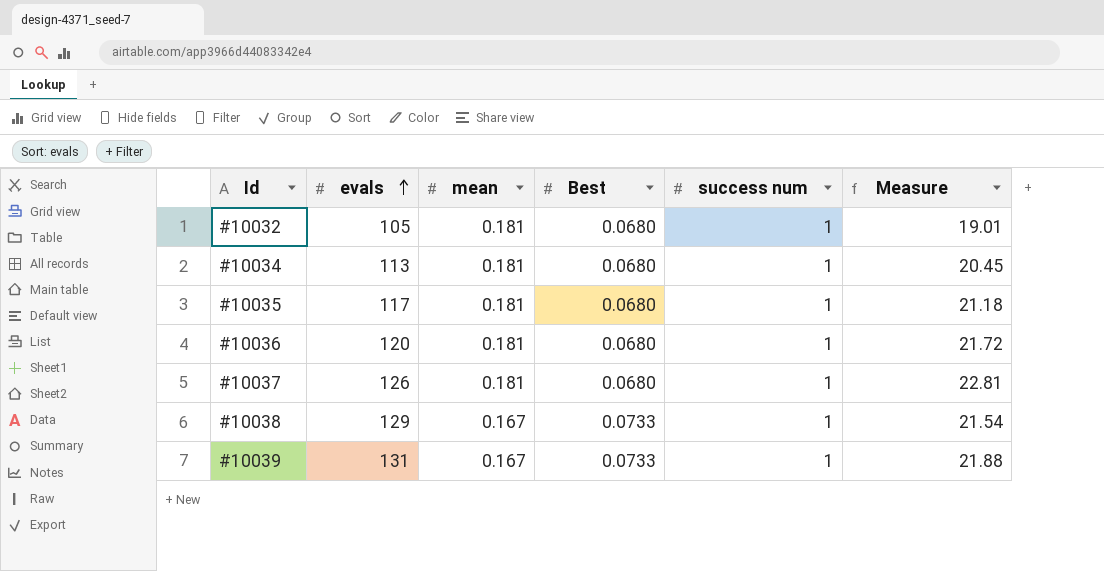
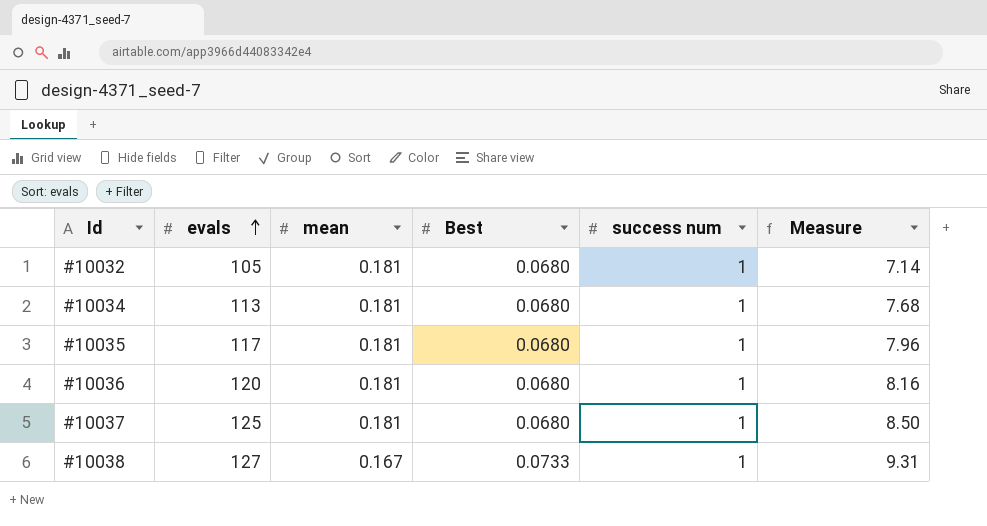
column Measure | formula: [evals] * [mean] -> [evals] * [Best]
row #10039: 131 | 0.167 | 0.0733 | 1 | 21.88 -> none
#10037 | evals: 126 -> 125
#10038 | evals: 129 -> 127

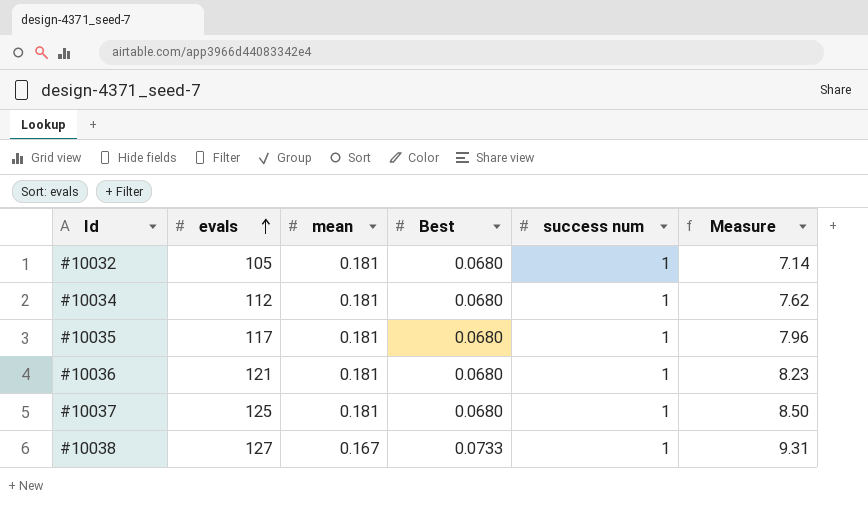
#10034 | evals: 113 -> 112
#10034 | Measure: 7.68 -> 7.62
#10036 | evals: 120 -> 121
#10036 | Measure: 8.16 -> 8.23

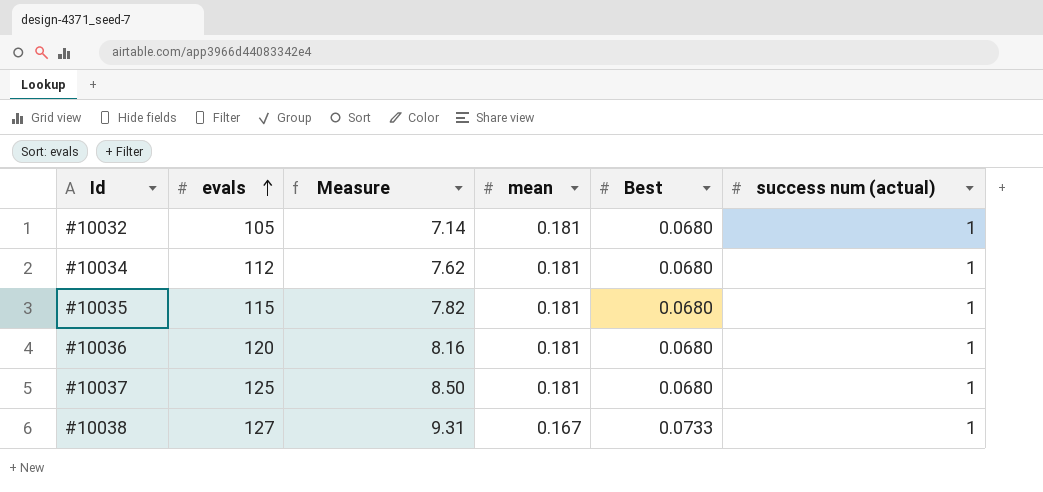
column Measure | position: 6 -> 3
column name: success num -> success num (actual)
#10035 | evals: 117 -> 115
#10035 | Measure: 7.96 -> 7.82
#10036 | evals: 121 -> 120
#10036 | Measure: 8.23 -> 8.16

